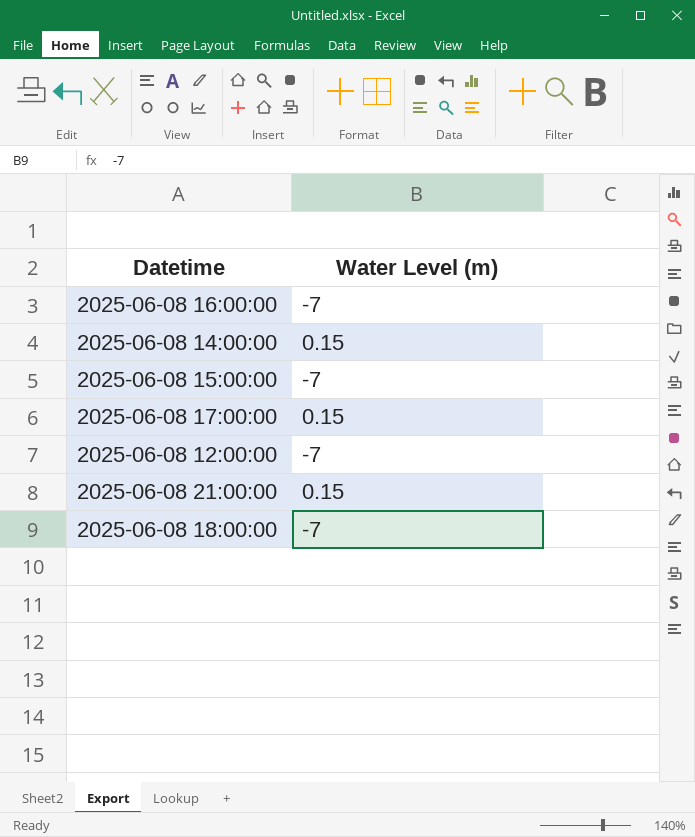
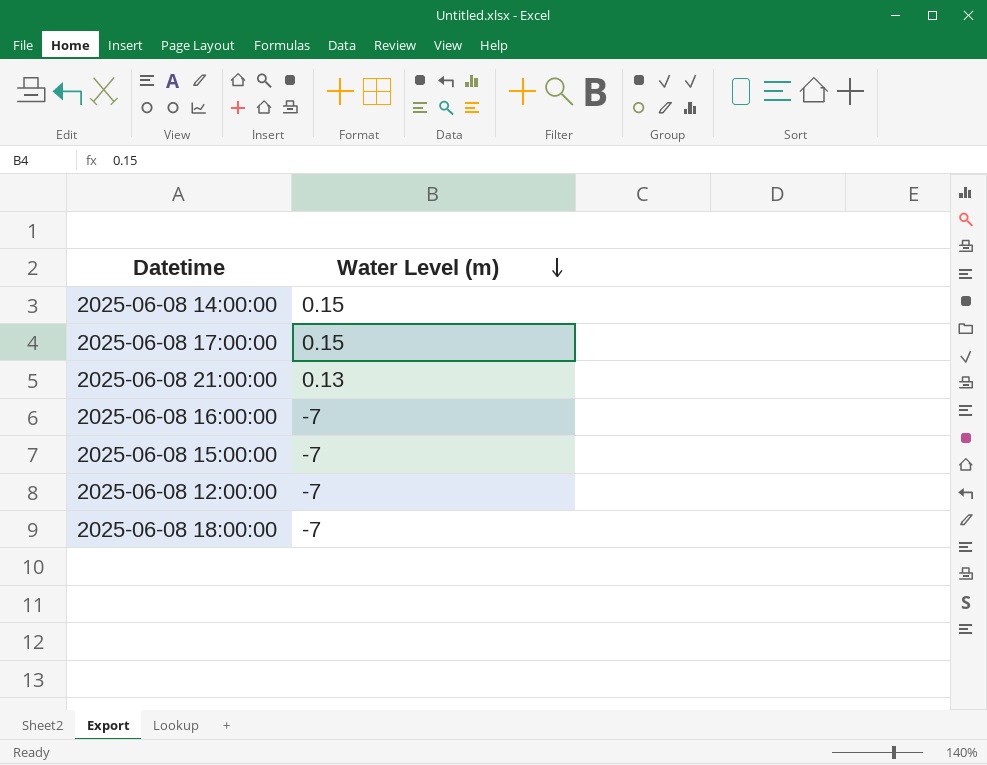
row order: none -> Water Level (m) descending
2025-06-08 21:00:00 | Water Level (m): 0.15 -> 0.13

